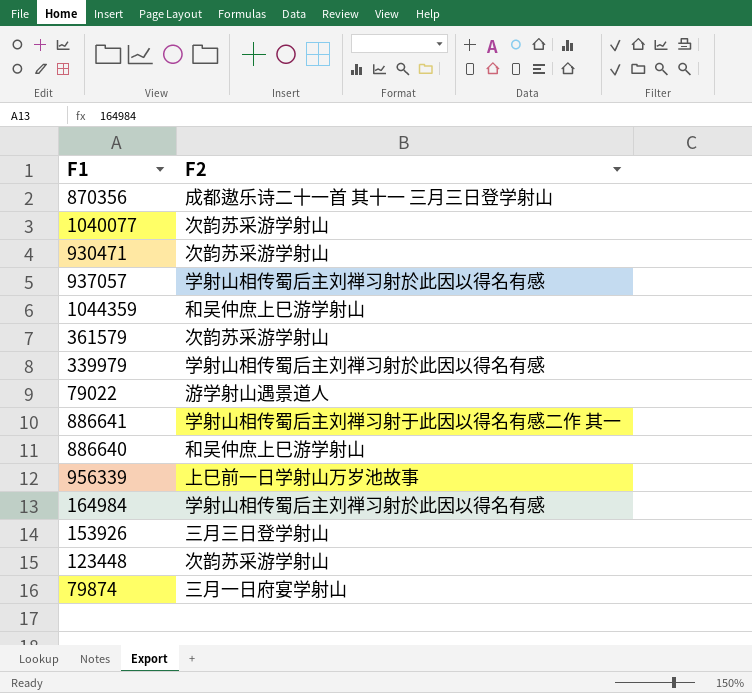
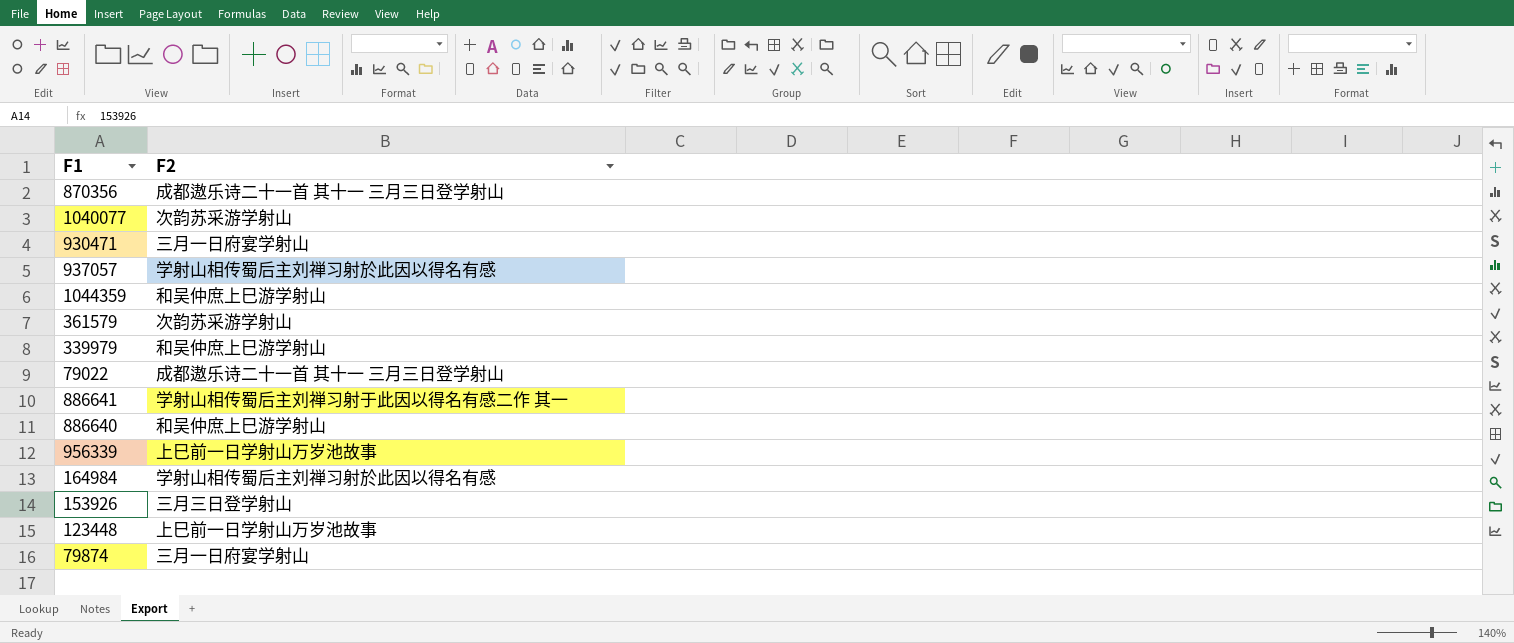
930471 | F2: 次韵苏采游学射山 -> 三月一日府宴学射山
339979 | F2: 学射山相传蜀后主刘禅习射於此因以得名有感 -> 和吴仲庶上巳游学射山
79022 | F2: 游学射山遇景道人 -> 成都遨乐诗二十一首 其十一 三月三日登学射山
123448 | F2: 次韵苏采游学射山 -> 上巳前一日学射山万岁池故事

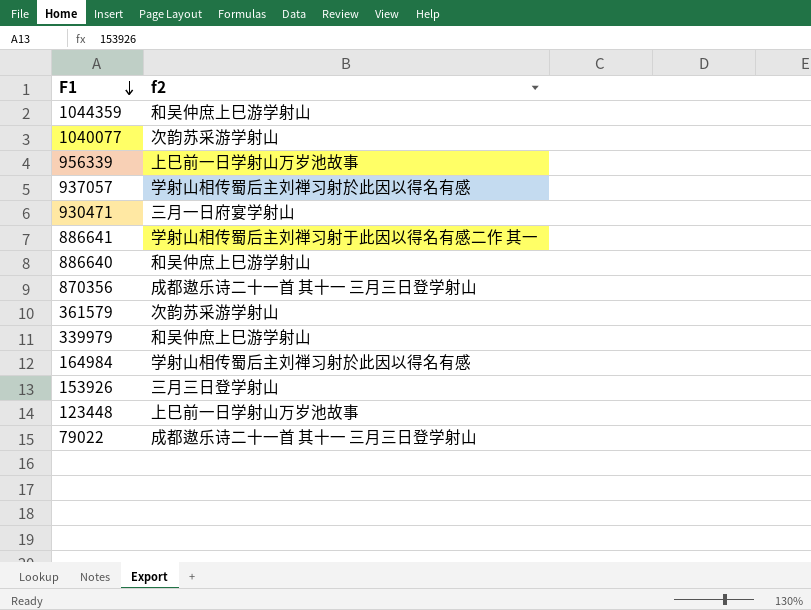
row order: none -> F1 descending
column name: F2 -> f2
row 79874: 三月一日府宴学射山 -> none

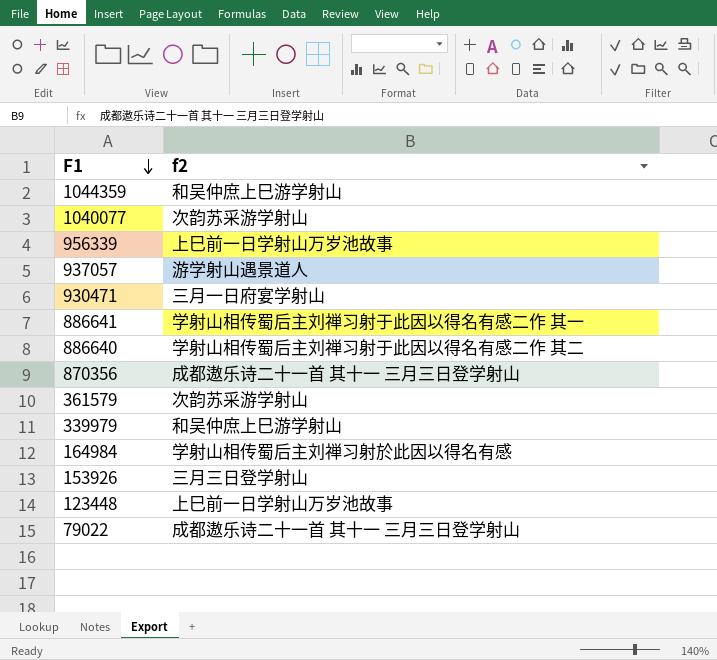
937057 | f2: 学射山相传蜀后主刘禅习射於此因以得名有感 -> 游学射山遇景道人
886640 | f2: 和吴仲庶上巳游学射山 -> 学射山相传蜀后主刘禅习射于此因以得名有感二作 其二

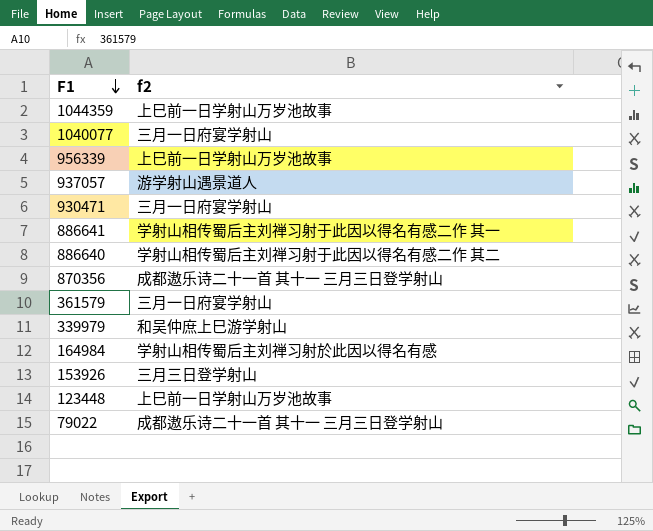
1044359 | f2: 和吴仲庶上巳游学射山 -> 上巳前一日学射山万岁池故事
1040077 | f2: 次韵苏采游学射山 -> 三月一日府宴学射山
361579 | f2: 次韵苏采游学射山 -> 三月一日府宴学射山

